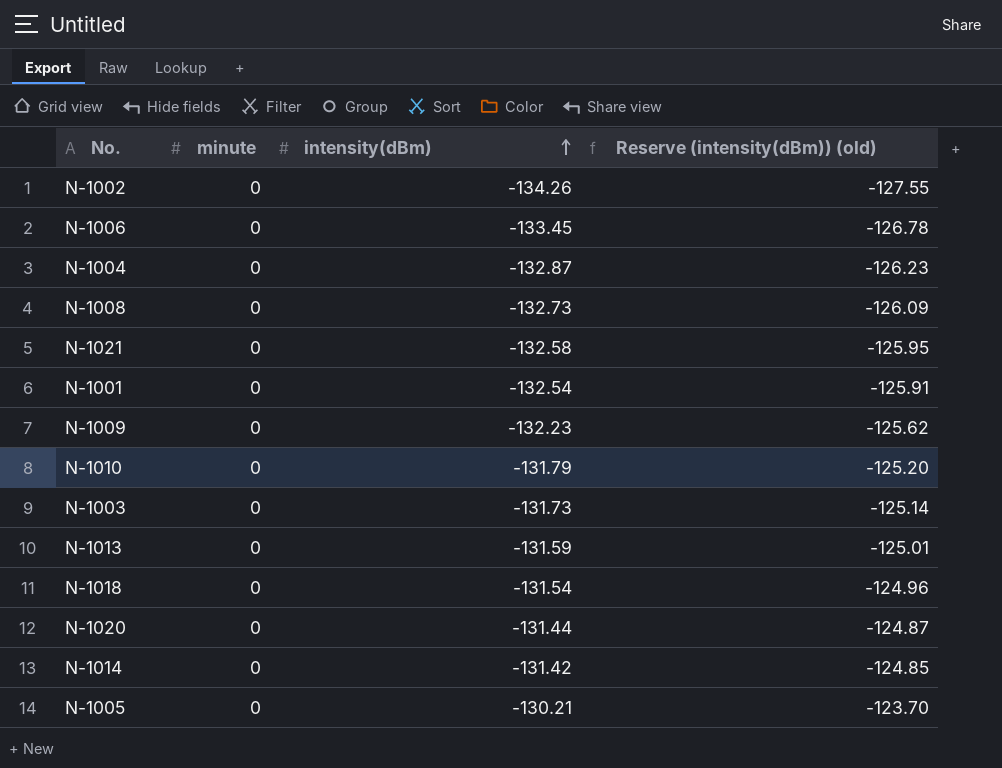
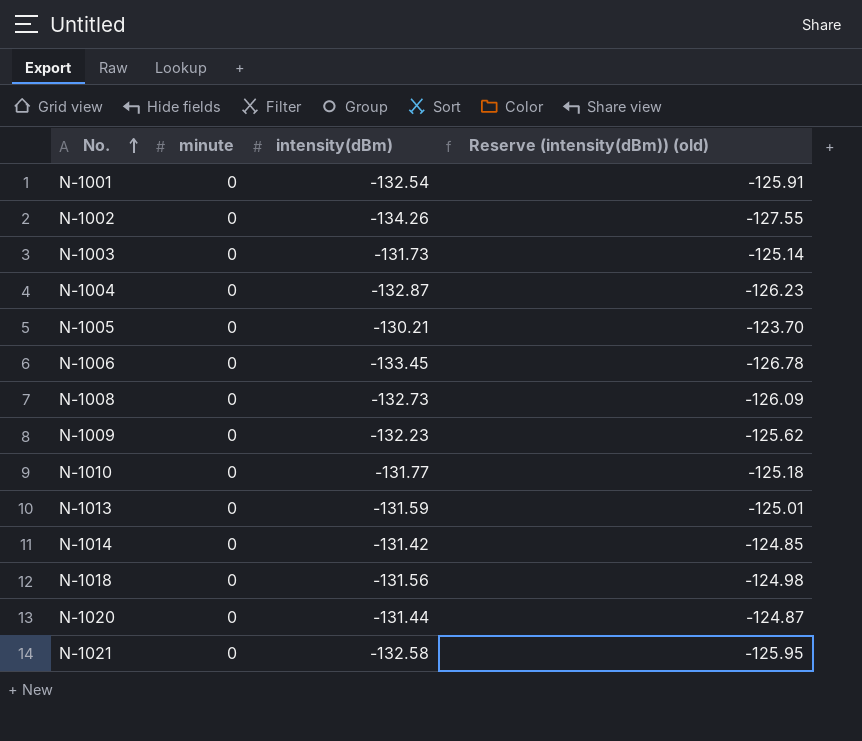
row order: intensity(dBm) ascending -> No. ascending
N-1010 | intensity(dBm): -131.79 -> -131.77
N-1010 | Reserve (intensity(dBm)) (old): -125.20 -> -125.18
N-1018 | intensity(dBm): -131.54 -> -131.56
N-1018 | Reserve (intensity(dBm)) (old): -124.96 -> -124.98

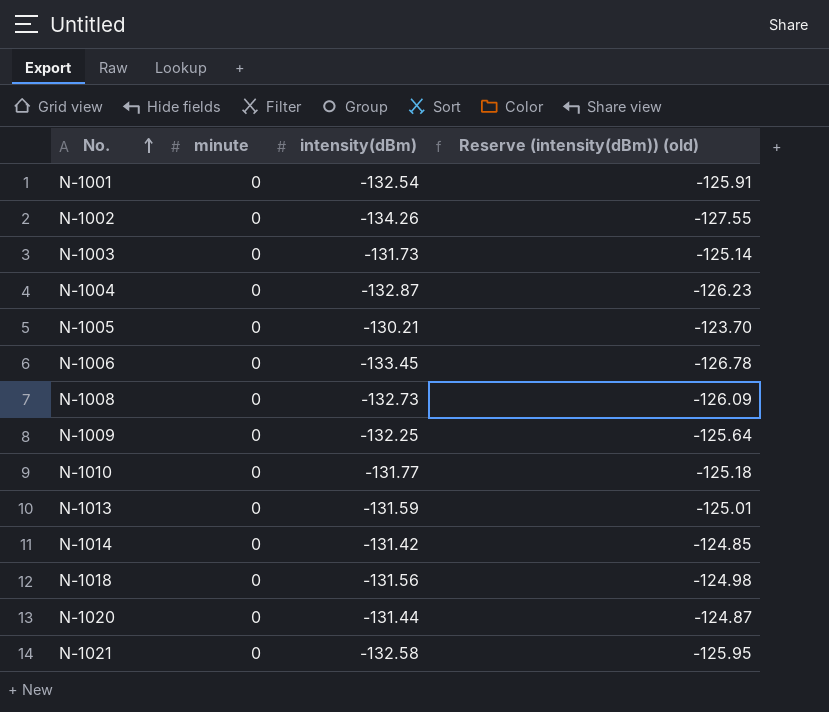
N-1009 | intensity(dBm): -132.23 -> -132.25
N-1009 | Reserve (intensity(dBm)) (old): -125.62 -> -125.64

